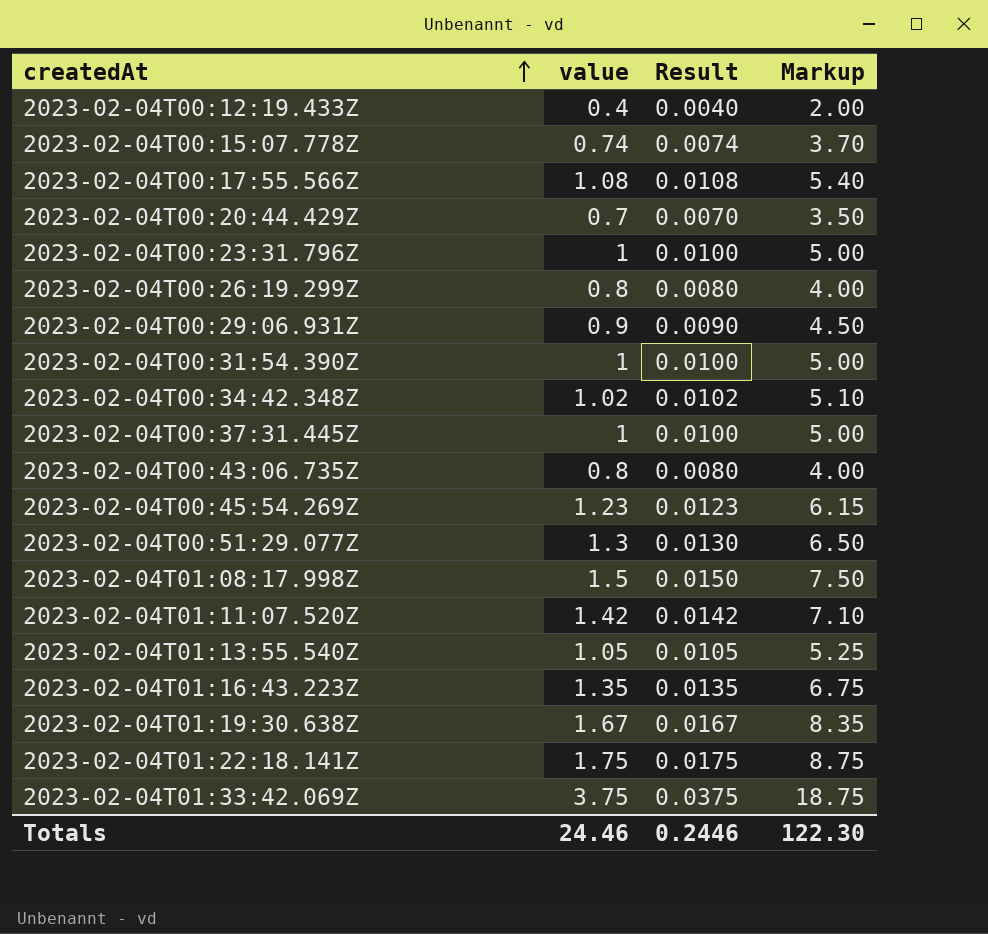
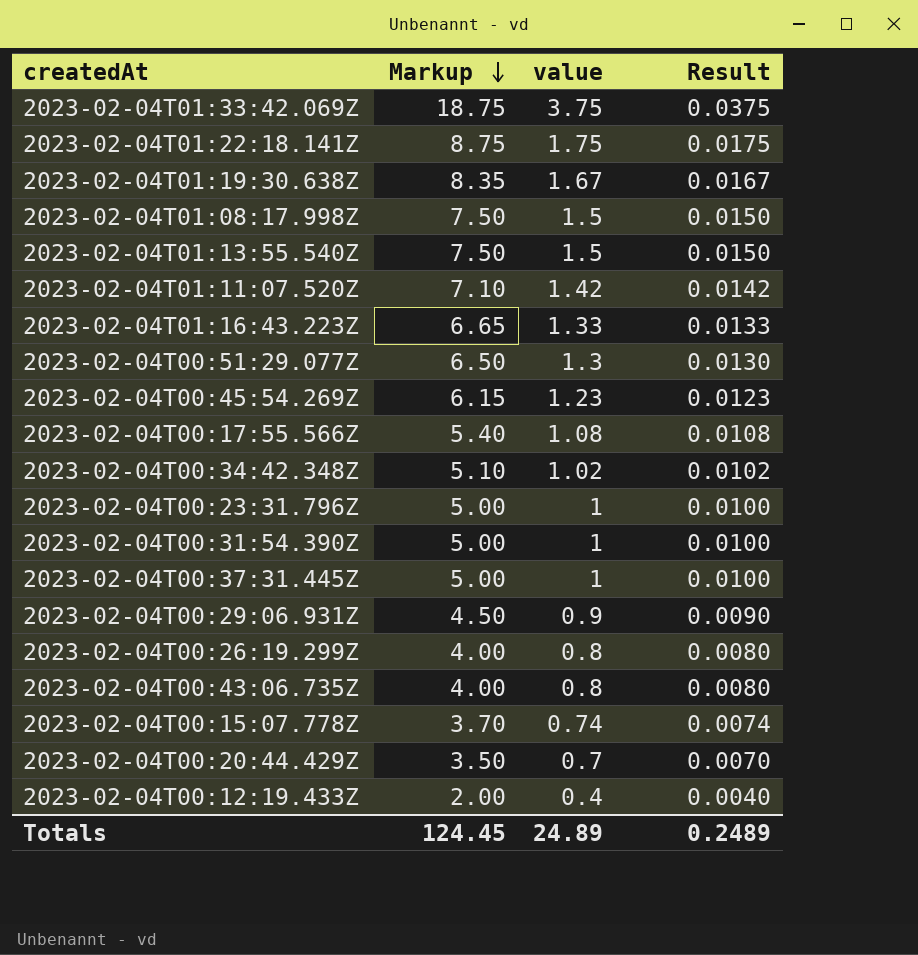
row order: createdAt ascending -> Markup descending
column Markup | position: 4 -> 2
2023-02-04T01:13:55.540Z | Markup: 5.25 -> 7.50
2023-02-04T01:13:55.540Z | value: 1.05 -> 1.5
2023-02-04T01:13:55.540Z | Result: 0.0105 -> 0.0150
2023-02-04T01:16:43.223Z | Markup: 6.75 -> 6.65
2023-02-04T01:16:43.223Z | value: 1.35 -> 1.33
2023-02-04T01:16:43.223Z | Result: 0.0135 -> 0.0133
Totals | Markup: 122.30 -> 124.45
Totals | value: 24.46 -> 24.89
Totals | Result: 0.2446 -> 0.2489

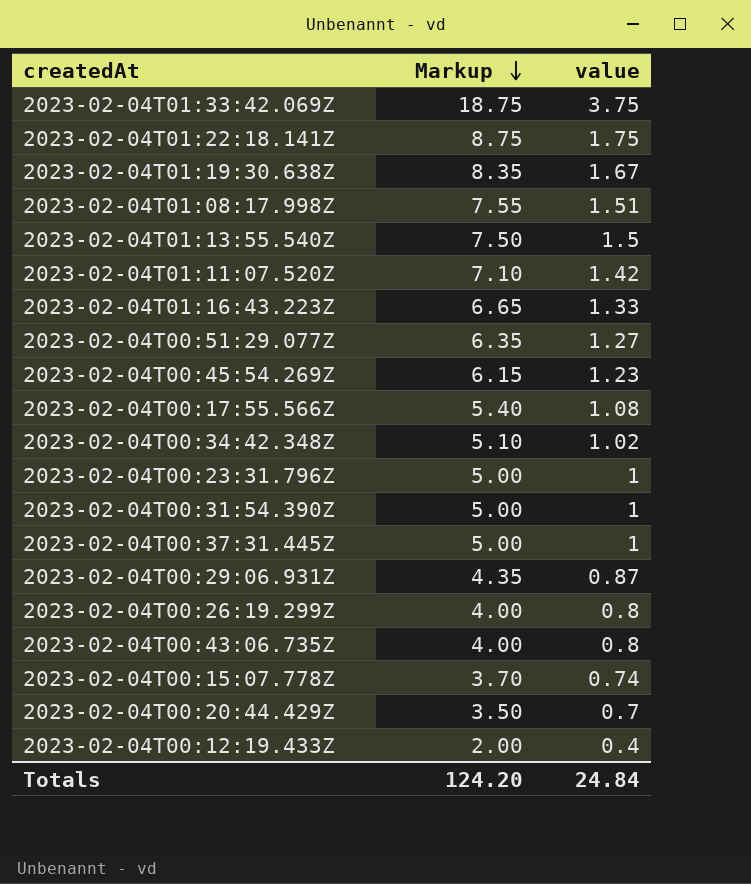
column Result | formula: [value] * 0.01 -> none
2023-02-04T01:08:17.998Z | Markup: 7.50 -> 7.55
2023-02-04T01:08:17.998Z | value: 1.5 -> 1.51
2023-02-04T00:51:29.077Z | Markup: 6.50 -> 6.35
2023-02-04T00:51:29.077Z | value: 1.3 -> 1.27
2023-02-04T00:29:06.931Z | Markup: 4.50 -> 4.35
2023-02-04T00:29:06.931Z | value: 0.9 -> 0.87
Totals | Markup: 124.45 -> 124.20
Totals | value: 24.89 -> 24.84

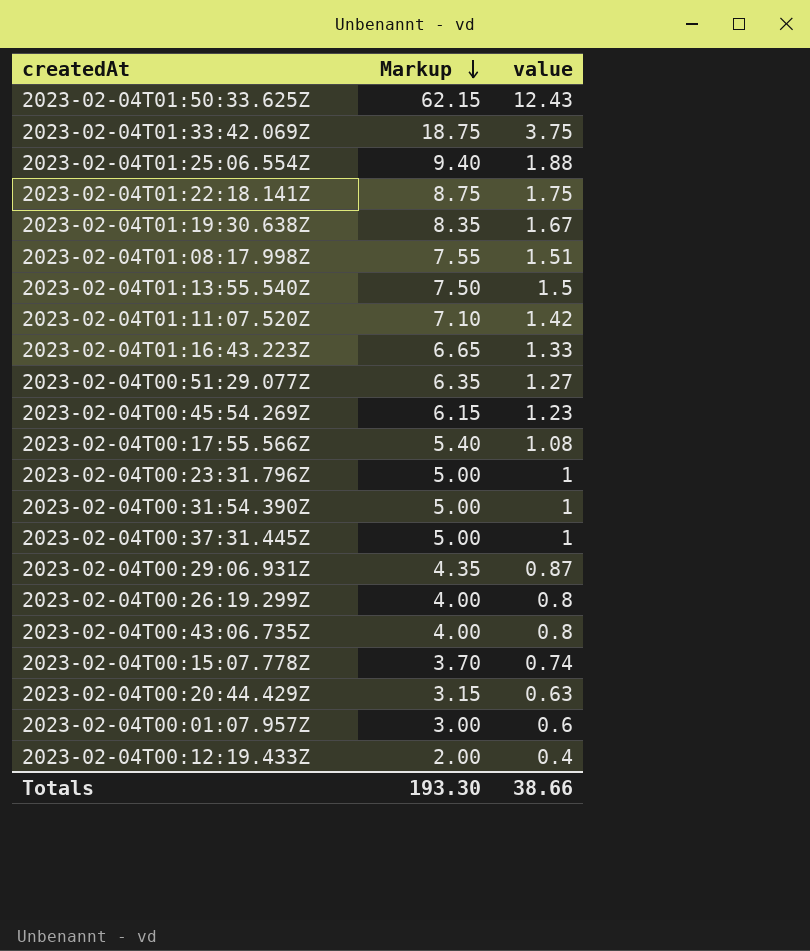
row 2023-02-04T00:34:42.348Z: 5.10 | 1.02 -> none
row 2023-02-04T01:50:33.625Z: none -> 62.15 | 12.43
row 2023-02-04T01:25:06.554Z: none -> 9.40 | 1.88
2023-02-04T00:20:44.429Z | Markup: 3.50 -> 3.15
2023-02-04T00:20:44.429Z | value: 0.7 -> 0.63
row 2023-02-04T00:01:07.957Z: none -> 3.00 | 0.6
Totals | Markup: 124.20 -> 193.30
Totals | value: 24.84 -> 38.66

